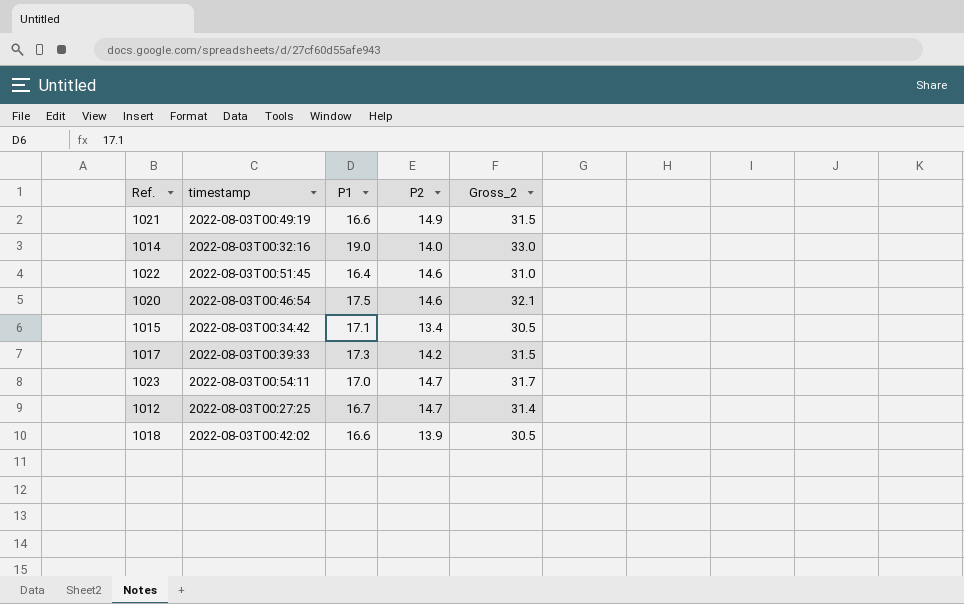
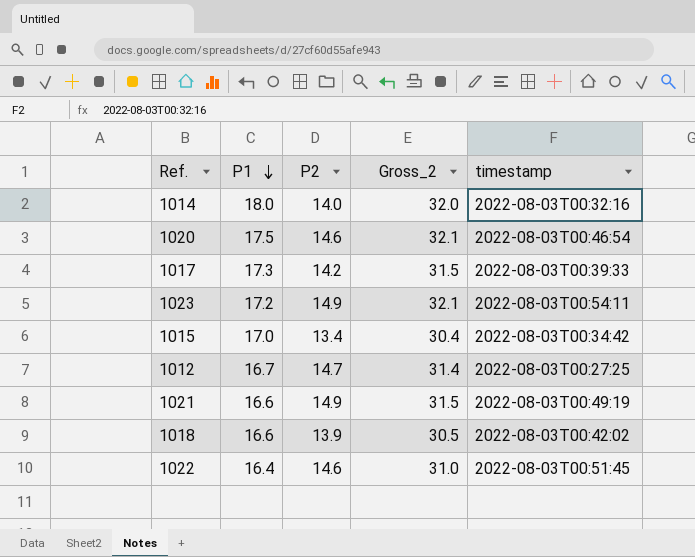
row order: none -> P1 descending
column timestamp | position: 2 -> 5
1014 | P1: 19.0 -> 18.0
1014 | Gross_2: 33.0 -> 32.0
1023 | P1: 17.0 -> 17.2
1023 | P2: 14.7 -> 14.9
1023 | Gross_2: 31.7 -> 32.1
1015 | P1: 17.1 -> 17.0
1015 | Gross_2: 30.5 -> 30.4

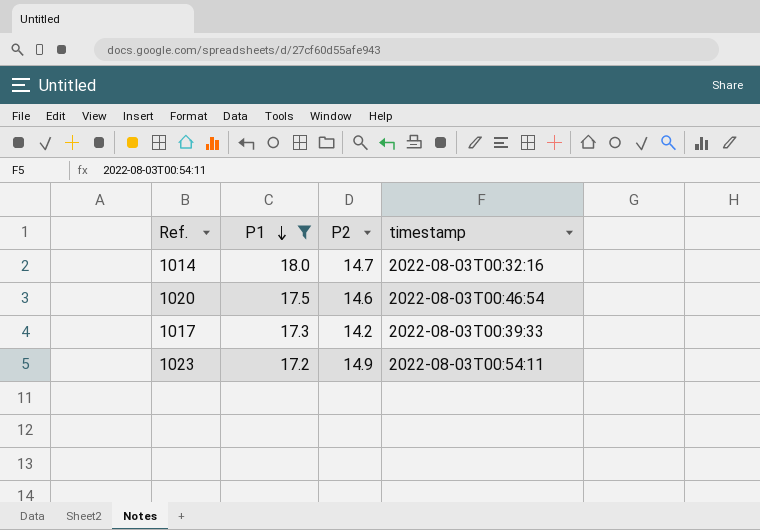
filter: none -> P1 >= 17.2
column Gross_2 | formula: [P1] + [P2] -> none
1014 | P2: 14.0 -> 14.7

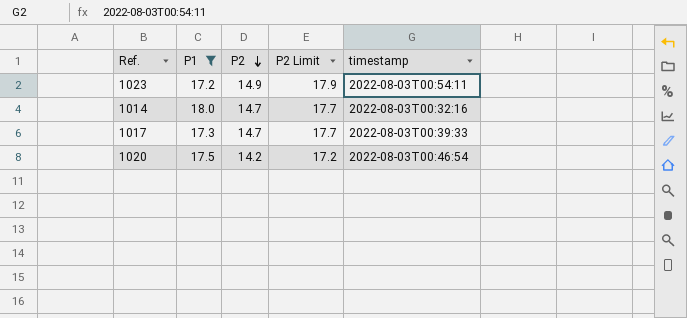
row order: P1 descending -> P2 descending
column P2 Limit | formula: none -> [P2] + 3
1017 | P2: 14.2 -> 14.7
1020 | P2: 14.6 -> 14.2

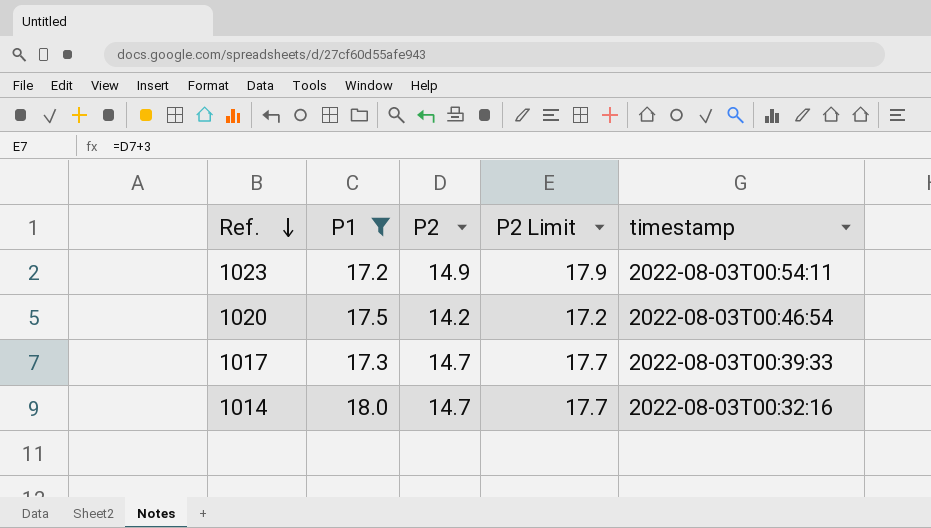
row order: P2 descending -> Ref. descending

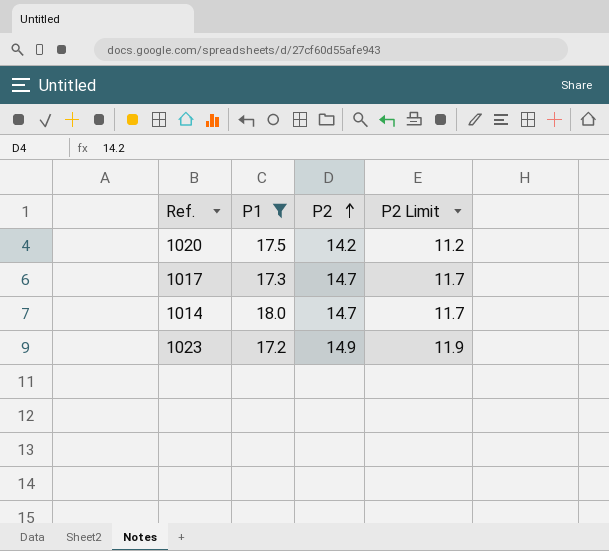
row order: Ref. descending -> P2 ascending
column timestamp | position: 5 -> none
column P2 Limit | formula: [P2] + 3 -> [P2] - 3

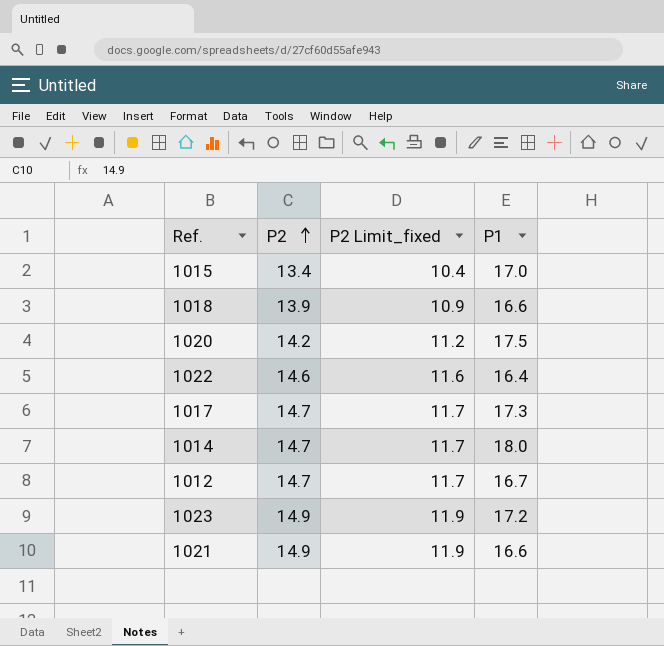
filter: P1 >= 17.2 -> none
column name: P2 Limit -> P2 Limit_fixed
column P1 | position: 2 -> 4

